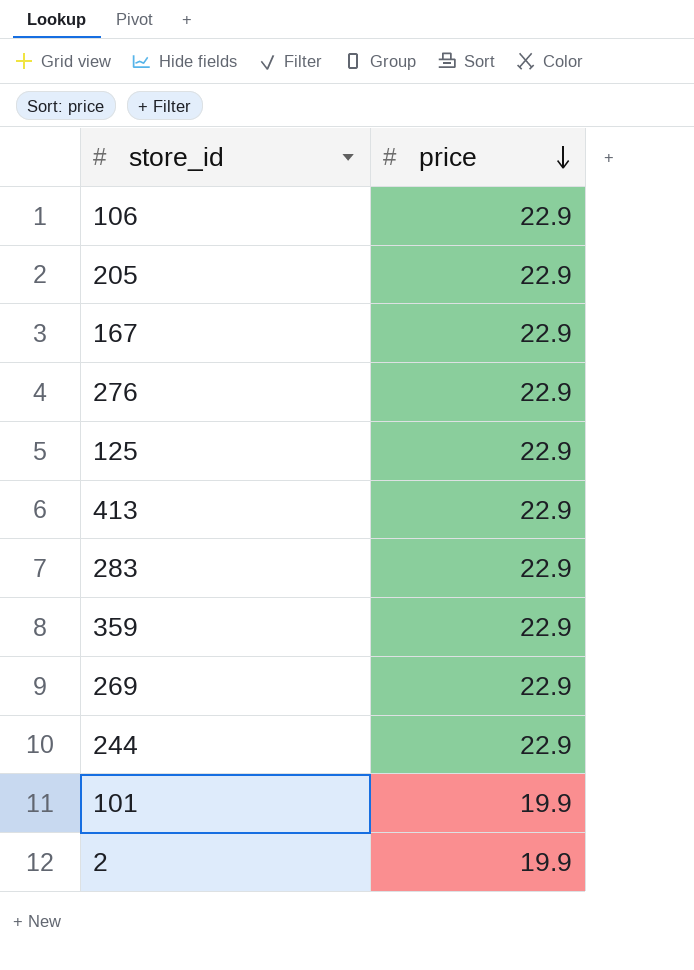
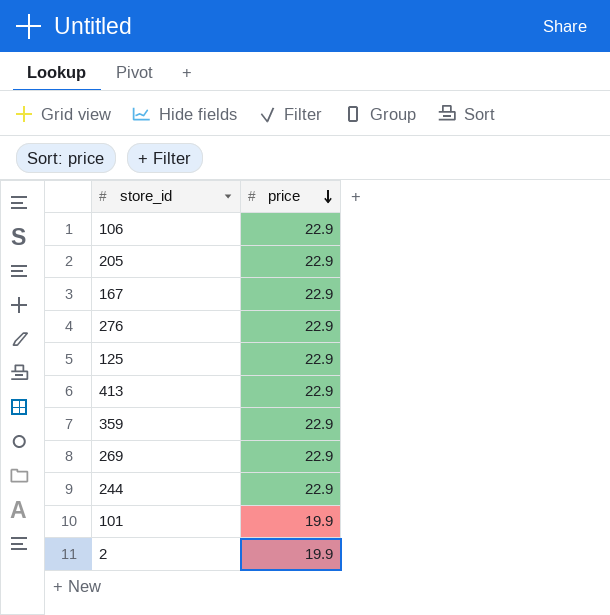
row 283: 22.9 -> none

